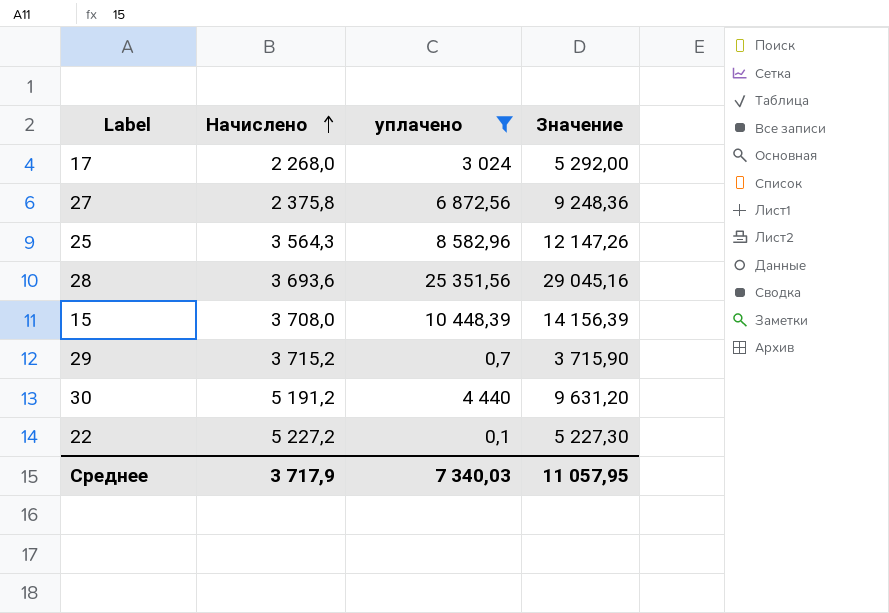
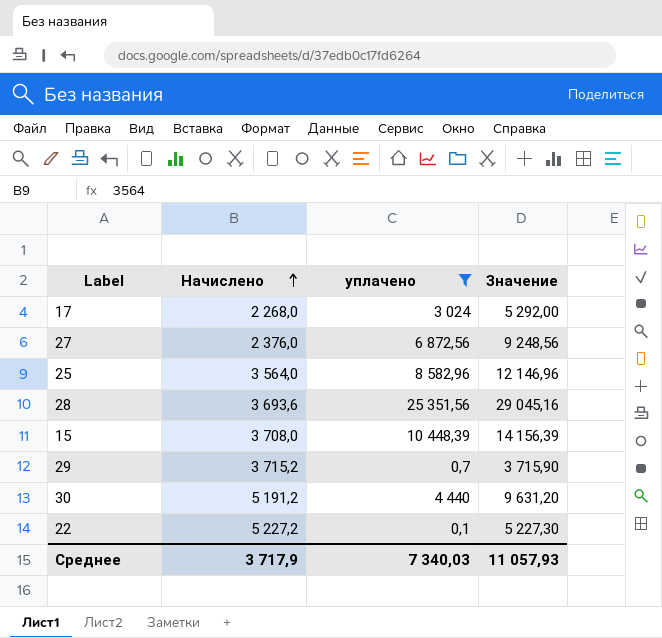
27 | Начислено: 2 375,8 -> 2 376,0
27 | Значение: 9 248,36 -> 9 248,56
25 | Начислено: 3 564,3 -> 3 564,0
25 | Значение: 12 147,26 -> 12 146,96
Среднее | Значение: 11 057,95 -> 11 057,93

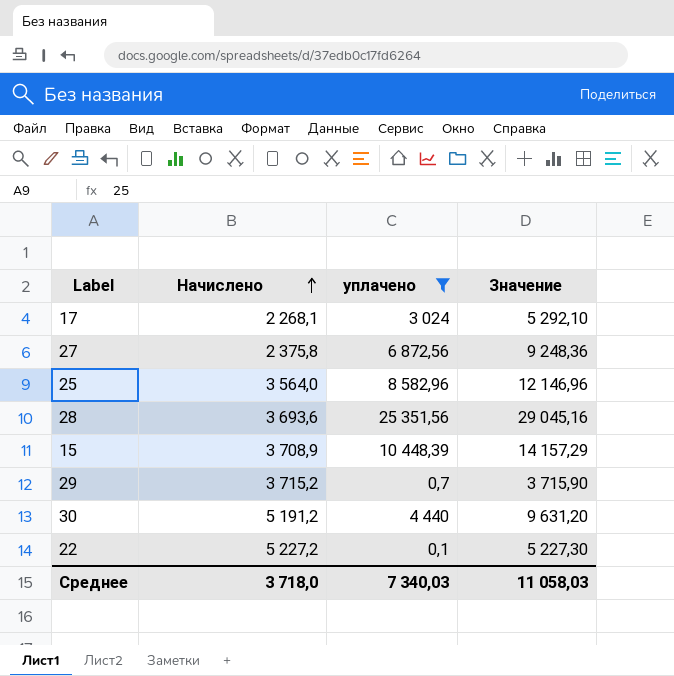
17 | Начислено: 2 268,0 -> 2 268,1
17 | Значение: 5 292,00 -> 5 292,10
27 | Начислено: 2 376,0 -> 2 375,8
27 | Значение: 9 248,56 -> 9 248,36
15 | Начислено: 3 708,0 -> 3 708,9
15 | Значение: 14 156,39 -> 14 157,29
Среднее | Начислено: 3 717,9 -> 3 718,0
Среднее | Значение: 11 057,93 -> 11 058,03

